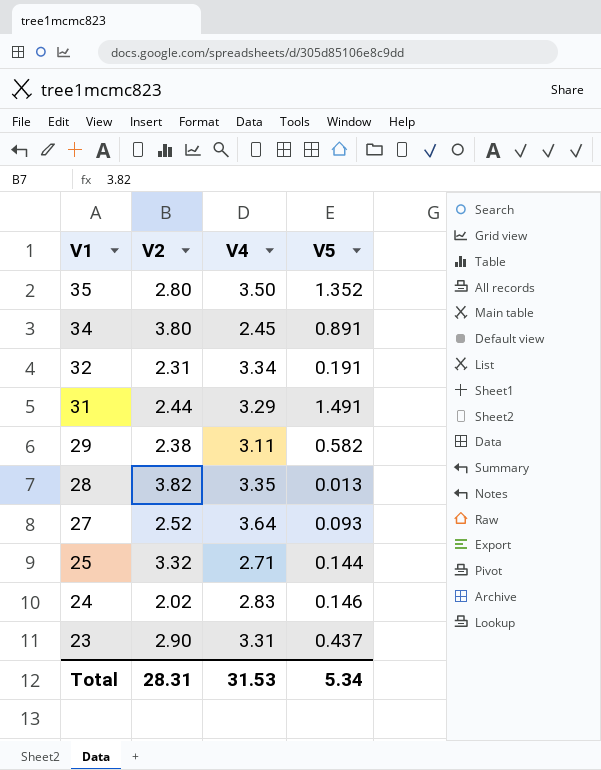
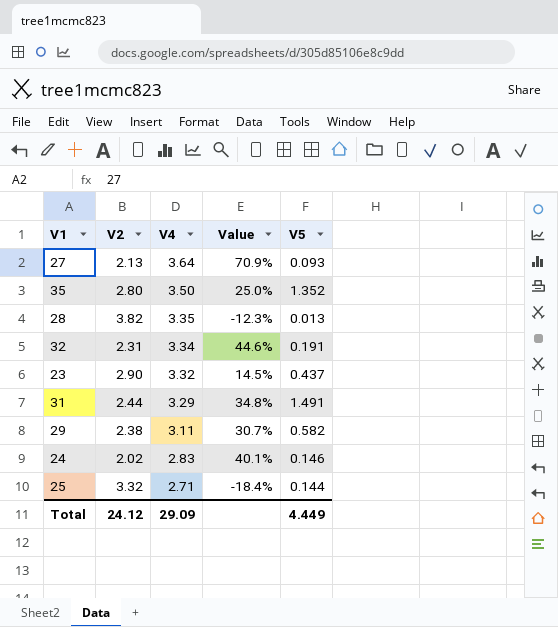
row order: V1 descending -> V4 descending
column Value | formula: none -> ([V4] - [V2]) / [V2]
row 34: 3.80 | 2.45 | 0.891 -> none
27 | V2: 2.52 -> 2.13
23 | V4: 3.31 -> 3.32
Total | V2: 28.31 -> 24.12
Total | V4: 31.53 -> 29.09
Total | V5: 5.34 -> 4.449

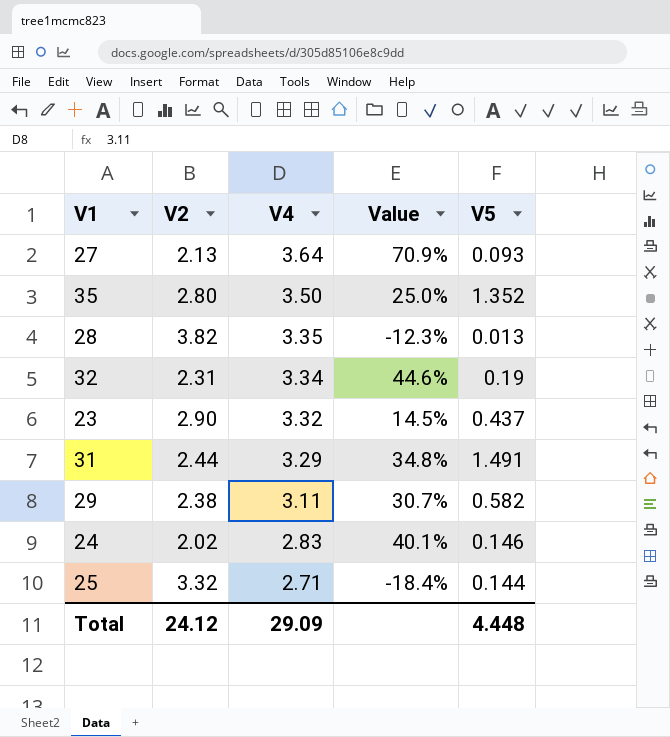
32 | V5: 0.191 -> 0.19
Total | V5: 4.449 -> 4.448

